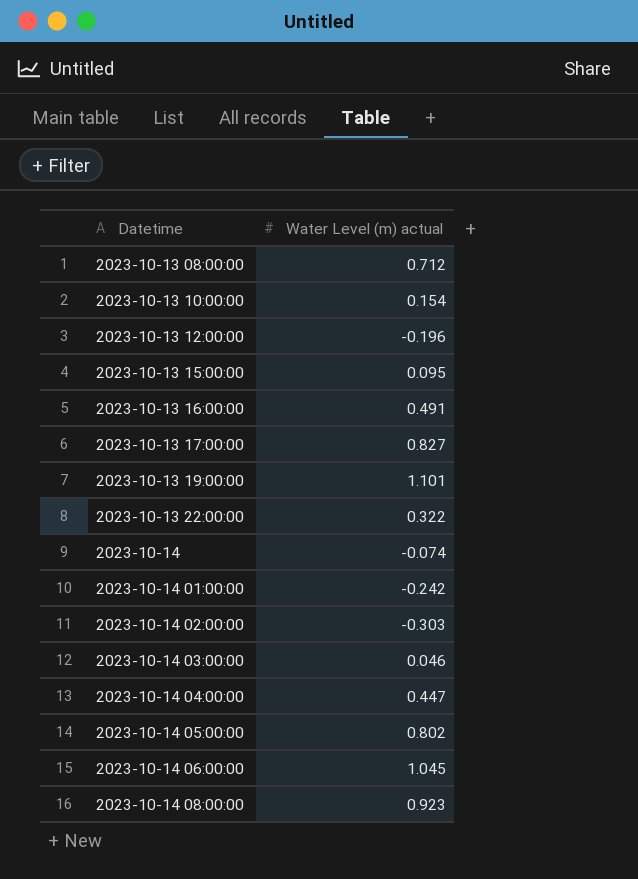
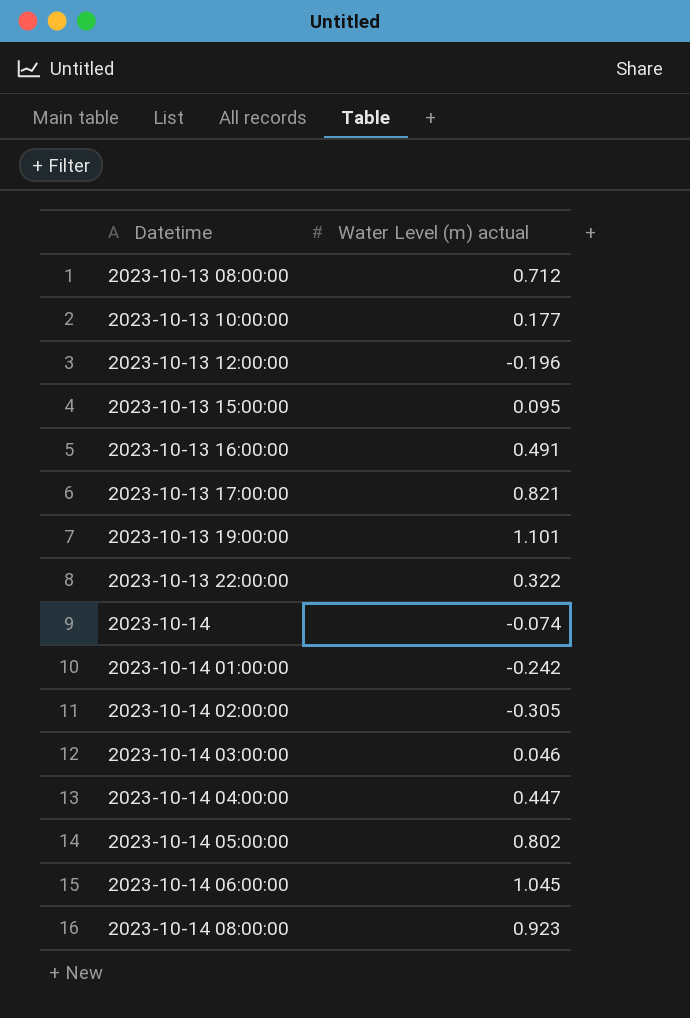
2023-10-13 10:00:00 | Water Level (m) actual: 0.154 -> 0.177
2023-10-13 17:00:00 | Water Level (m) actual: 0.827 -> 0.821
2023-10-14 02:00:00 | Water Level (m) actual: -0.303 -> -0.305

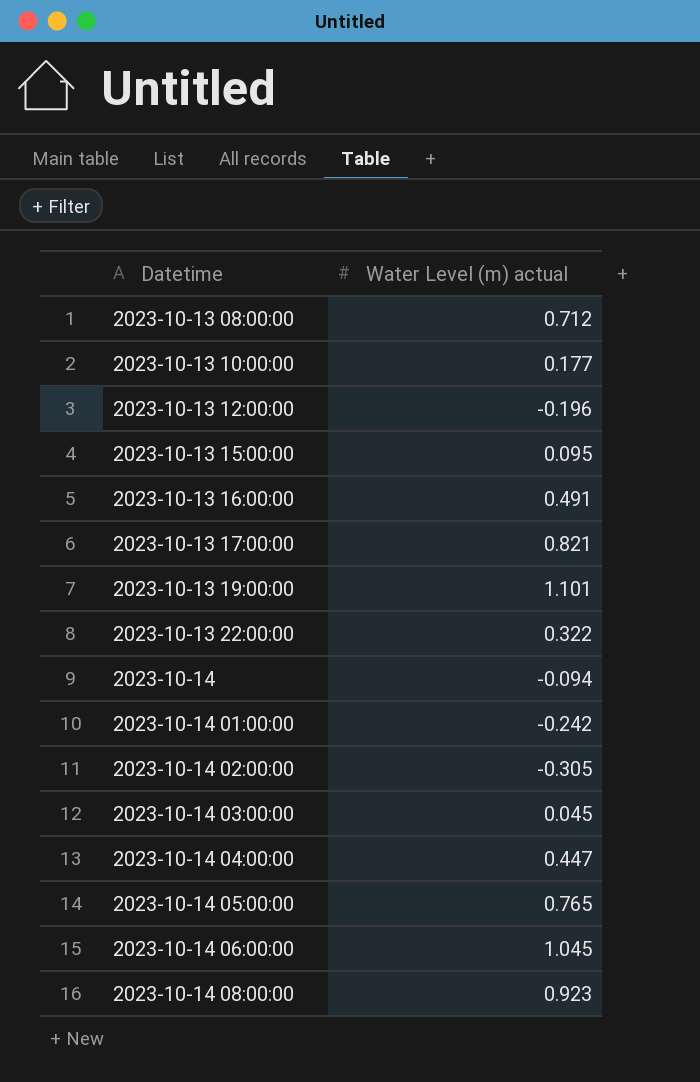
2023-10-14 | Water Level (m) actual: -0.074 -> -0.094
2023-10-14 03:00:00 | Water Level (m) actual: 0.046 -> 0.045
2023-10-14 05:00:00 | Water Level (m) actual: 0.802 -> 0.765

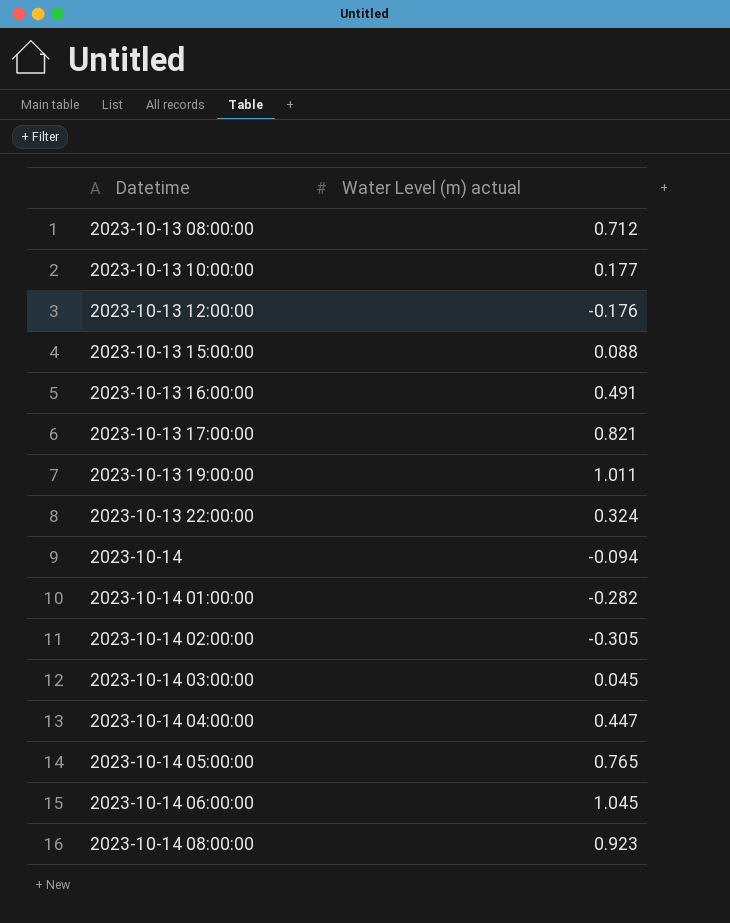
2023-10-13 12:00:00 | Water Level (m) actual: -0.196 -> -0.176
2023-10-13 15:00:00 | Water Level (m) actual: 0.095 -> 0.088
2023-10-13 19:00:00 | Water Level (m) actual: 1.101 -> 1.011
2023-10-13 22:00:00 | Water Level (m) actual: 0.322 -> 0.324
2023-10-14 01:00:00 | Water Level (m) actual: -0.242 -> -0.282

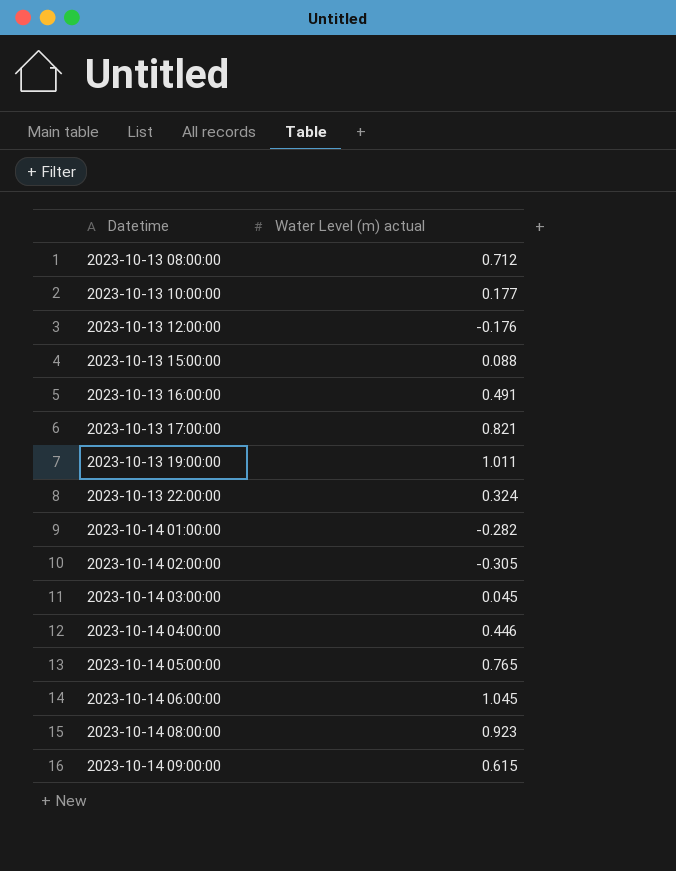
row 2023-10-14: -0.094 -> none
2023-10-14 04:00:00 | Water Level (m) actual: 0.447 -> 0.446
row 2023-10-14 09:00:00: none -> 0.615

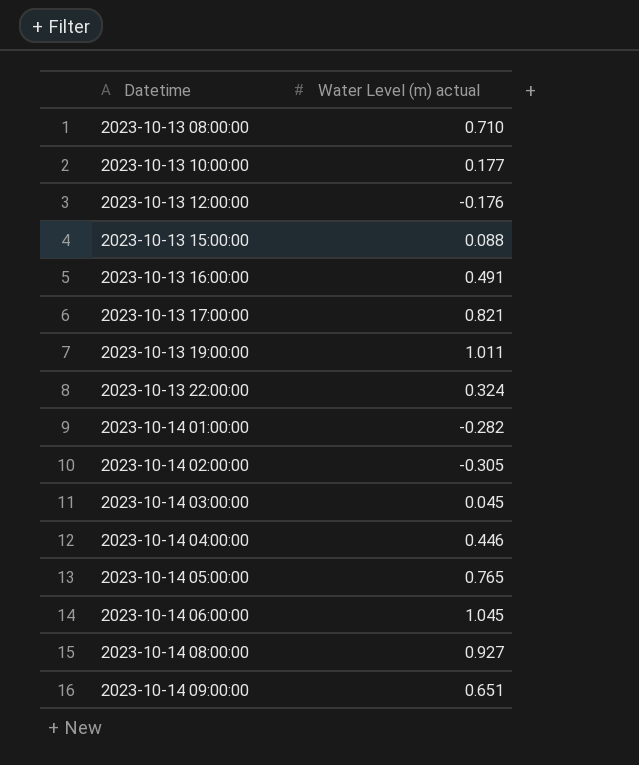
2023-10-13 08:00:00 | Water Level (m) actual: 0.712 -> 0.710
2023-10-14 08:00:00 | Water Level (m) actual: 0.923 -> 0.927
2023-10-14 09:00:00 | Water Level (m) actual: 0.615 -> 0.651

